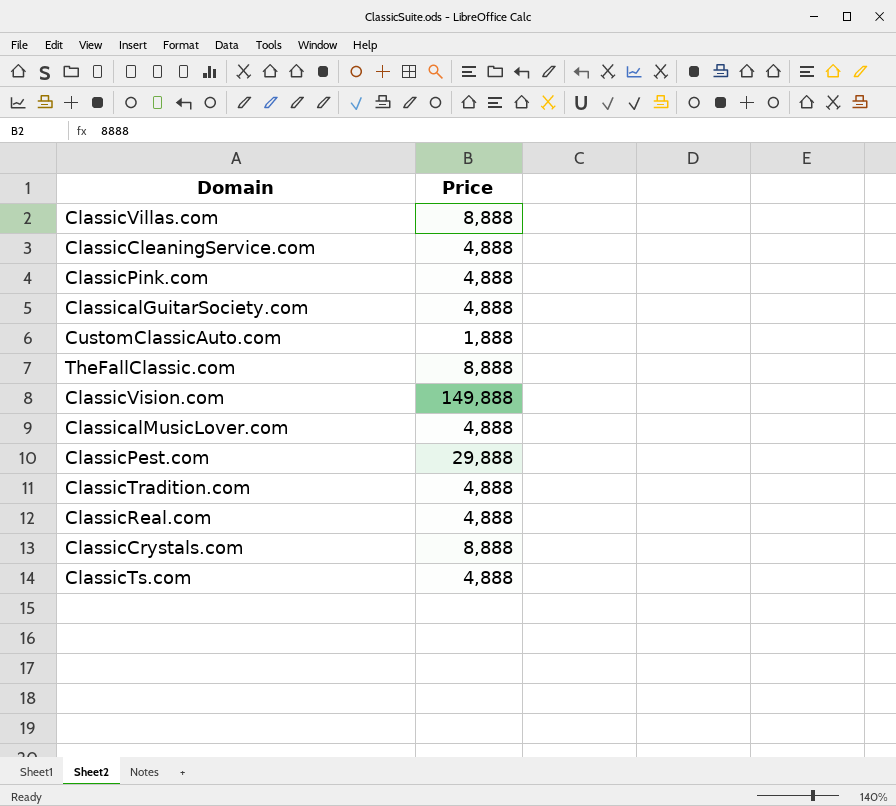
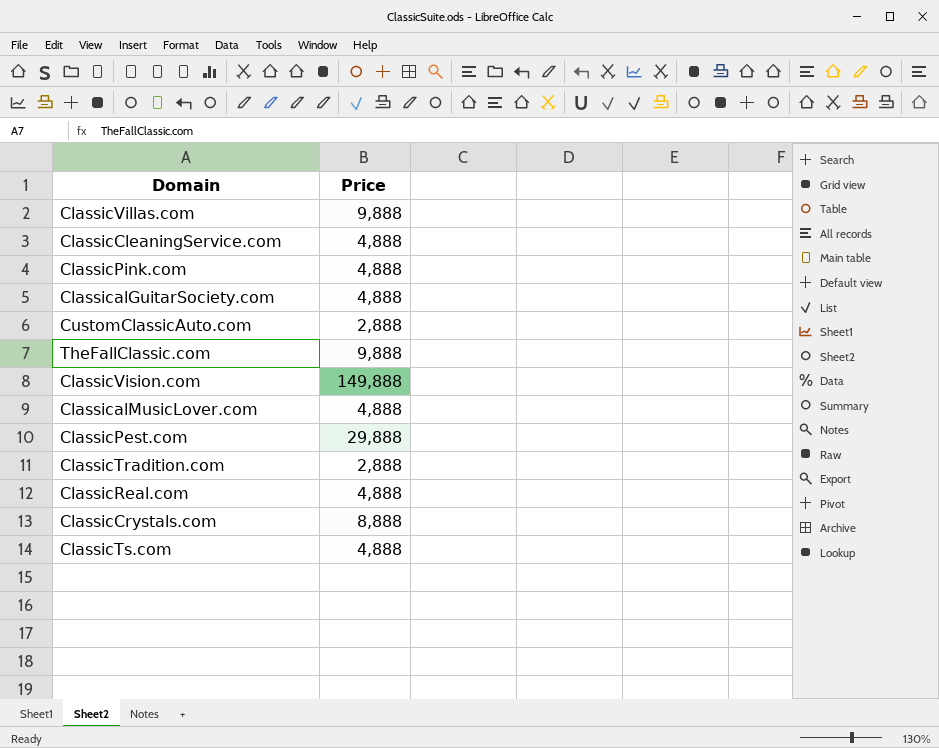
ClassicVillas.com | Price: 8,888 -> 9,888
CustomClassicAuto.com | Price: 1,888 -> 2,888
TheFallClassic.com | Price: 8,888 -> 9,888
ClassicTradition.com | Price: 4,888 -> 2,888

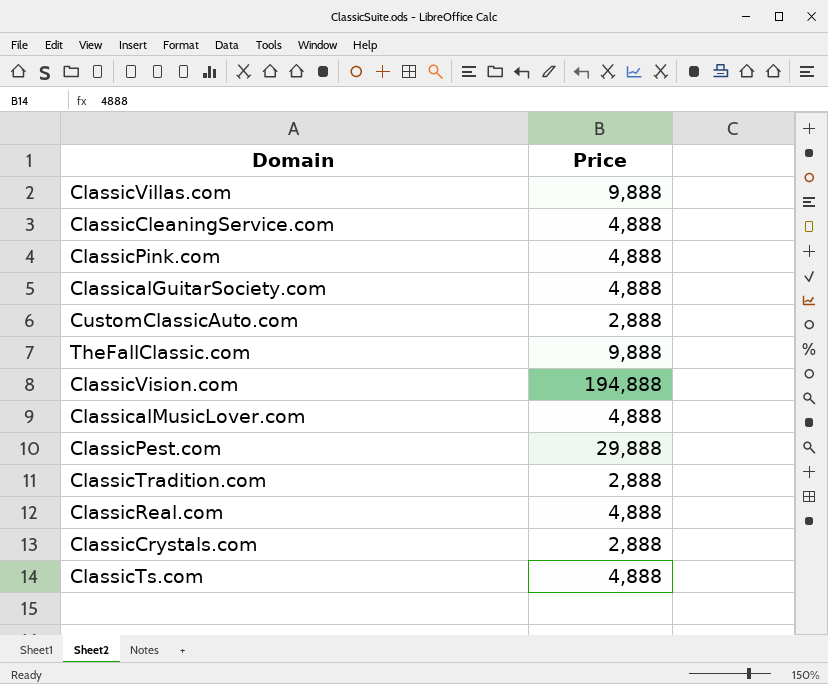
ClassicVision.com | Price: 149,888 -> 194,888
ClassicCrystals.com | Price: 8,888 -> 2,888

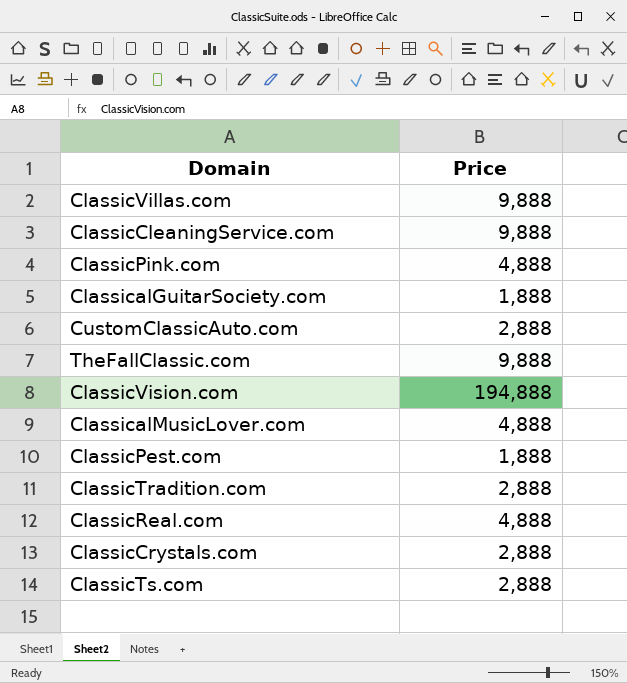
ClassicCleaningService.com | Price: 4,888 -> 9,888
ClassicalGuitarSociety.com | Price: 4,888 -> 1,888
ClassicPest.com | Price: 29,888 -> 1,888
ClassicTs.com | Price: 4,888 -> 2,888

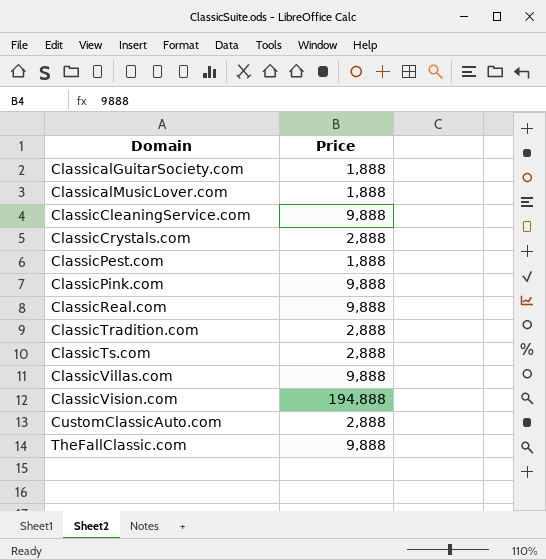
row order: none -> Domain ascending
ClassicalMusicLover.com | Price: 4,888 -> 1,888
ClassicPink.com | Price: 4,888 -> 9,888
ClassicReal.com | Price: 4,888 -> 9,888

